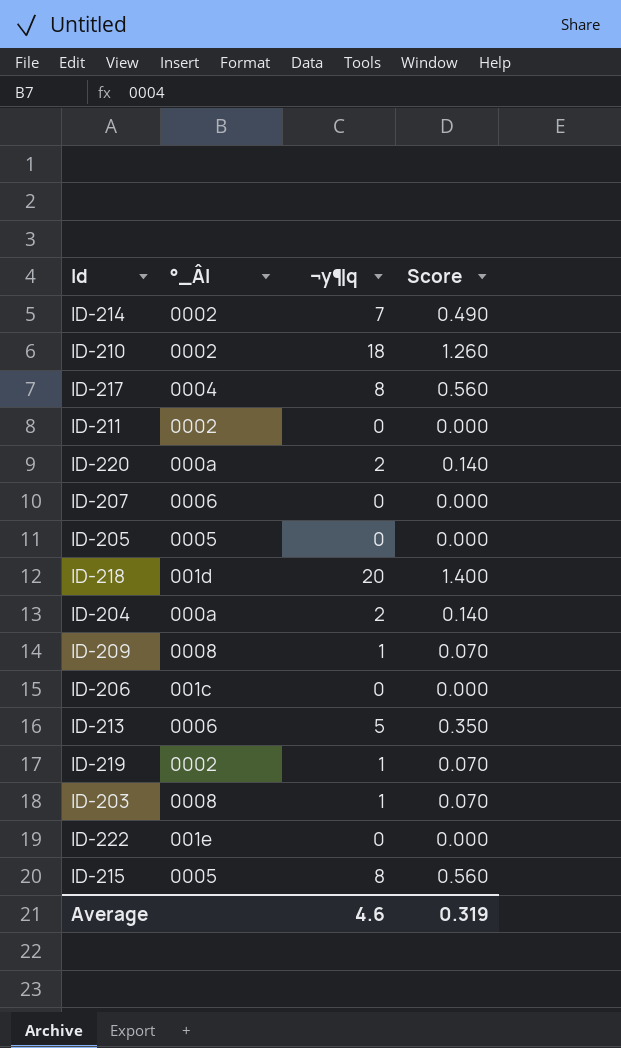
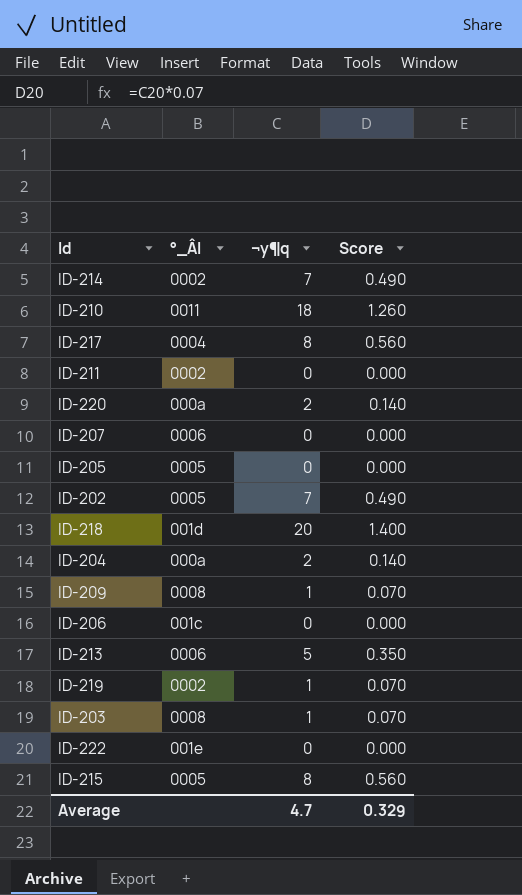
ID-210 | °_ÂI: 0002 -> 0011
row ID-202: none -> 0005 | 7 | 0.490
Average | ¬y¶q: 4.6 -> 4.7
Average | Score: 0.319 -> 0.329

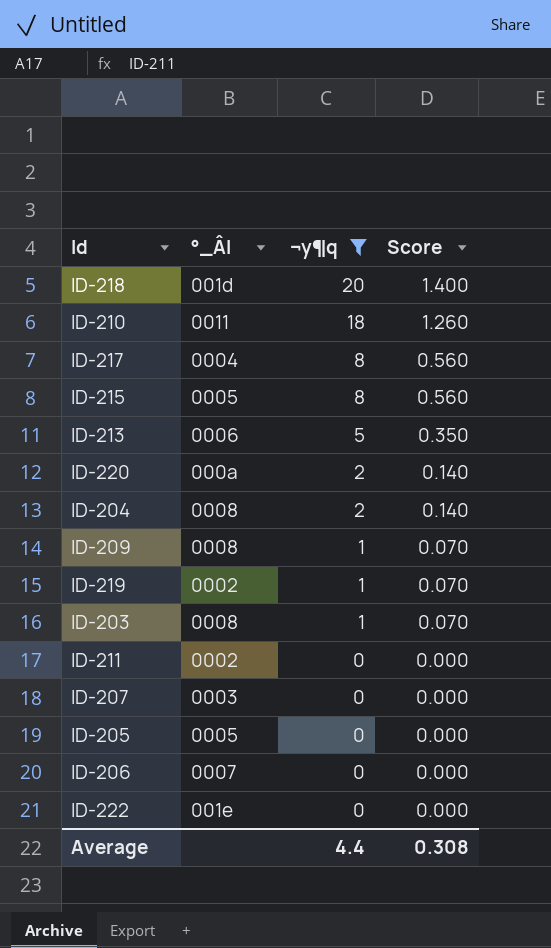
filter: none -> ¬y¶q != 7
row order: none -> ¬y¶q descending
ID-204 | °_ÂI: 000a -> 0008
ID-207 | °_ÂI: 0006 -> 0003
ID-206 | °_ÂI: 001c -> 0007
Average | ¬y¶q: 4.7 -> 4.4
Average | Score: 0.329 -> 0.308

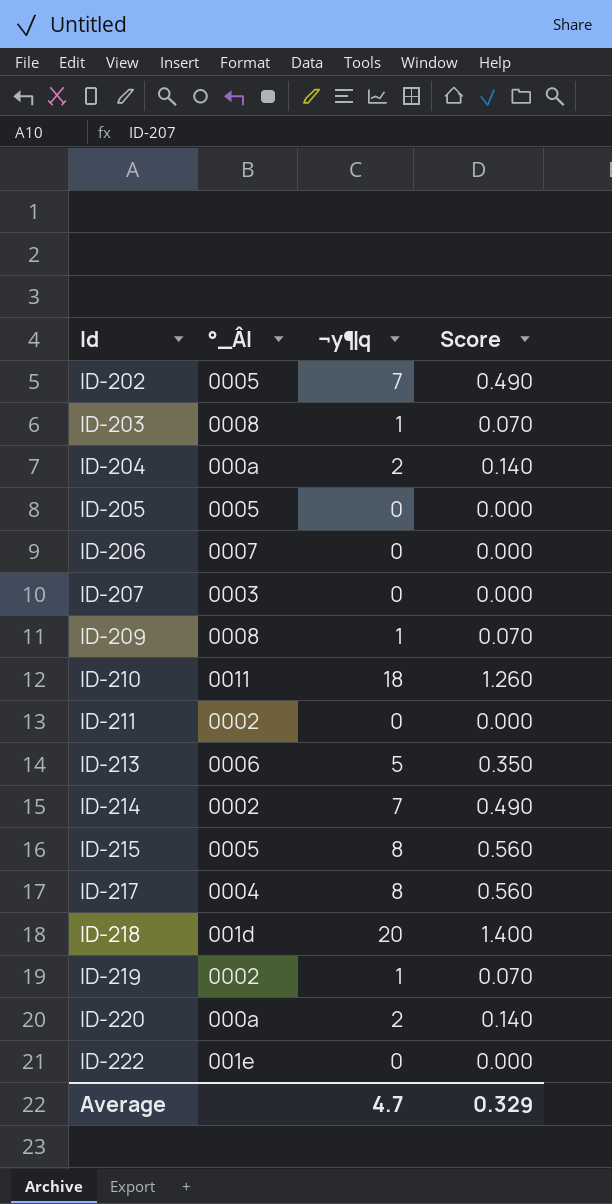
filter: ¬y¶q != 7 -> none
row order: ¬y¶q descending -> Id ascending
ID-204 | °_ÂI: 0008 -> 000a
Average | ¬y¶q: 4.4 -> 4.7
Average | Score: 0.308 -> 0.329

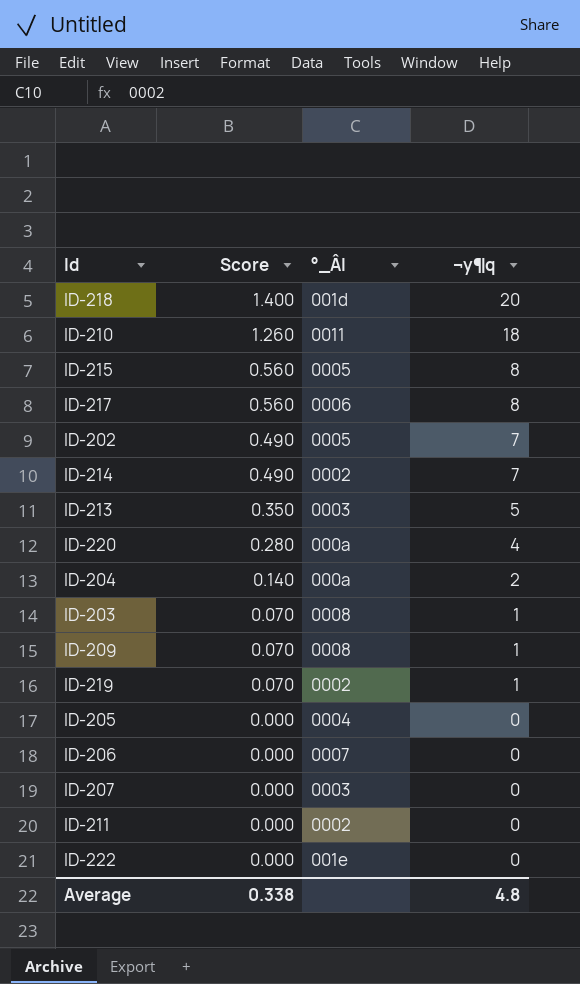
row order: Id ascending -> Score descending
column Score | position: 4 -> 2
ID-217 | °_ÂI: 0004 -> 0006
ID-213 | °_ÂI: 0006 -> 0003
ID-220 | Score: 0.140 -> 0.280
ID-220 | ¬y¶q: 2 -> 4
ID-205 | °_ÂI: 0005 -> 0004
Average | Score: 0.329 -> 0.338
Average | ¬y¶q: 4.7 -> 4.8

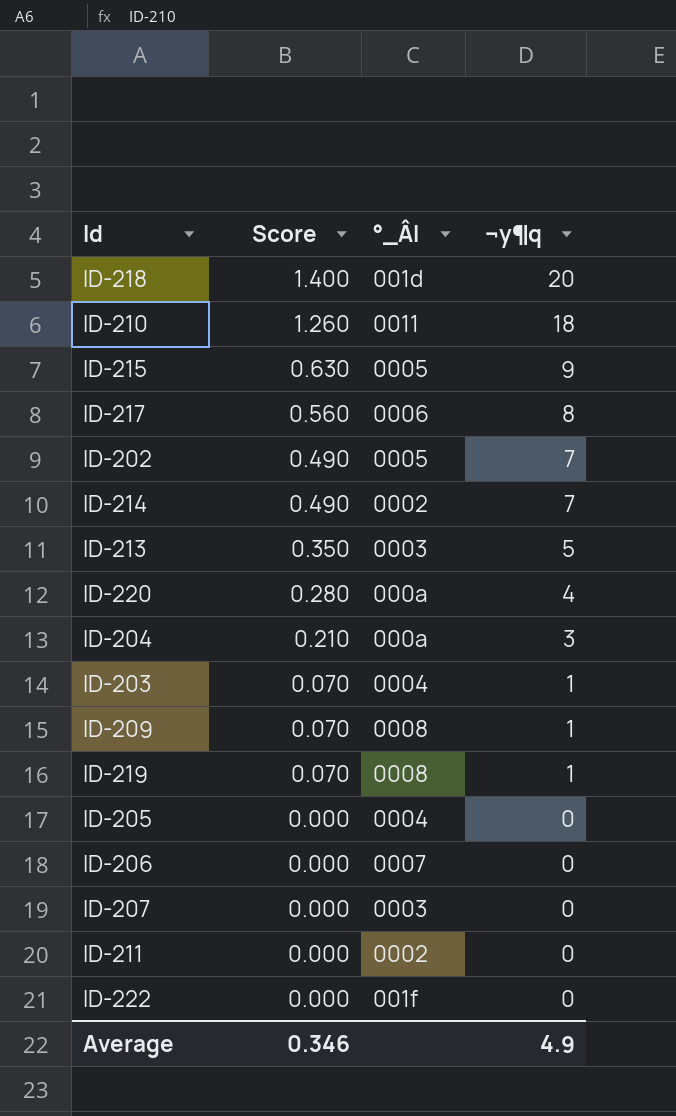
ID-215 | Score: 0.560 -> 0.630
ID-215 | ¬y¶q: 8 -> 9
ID-204 | Score: 0.140 -> 0.210
ID-204 | ¬y¶q: 2 -> 3
ID-203 | °_ÂI: 0008 -> 0004
ID-219 | °_ÂI: 0002 -> 0008
ID-222 | °_ÂI: 001e -> 001f
Average | Score: 0.338 -> 0.346
Average | ¬y¶q: 4.8 -> 4.9

